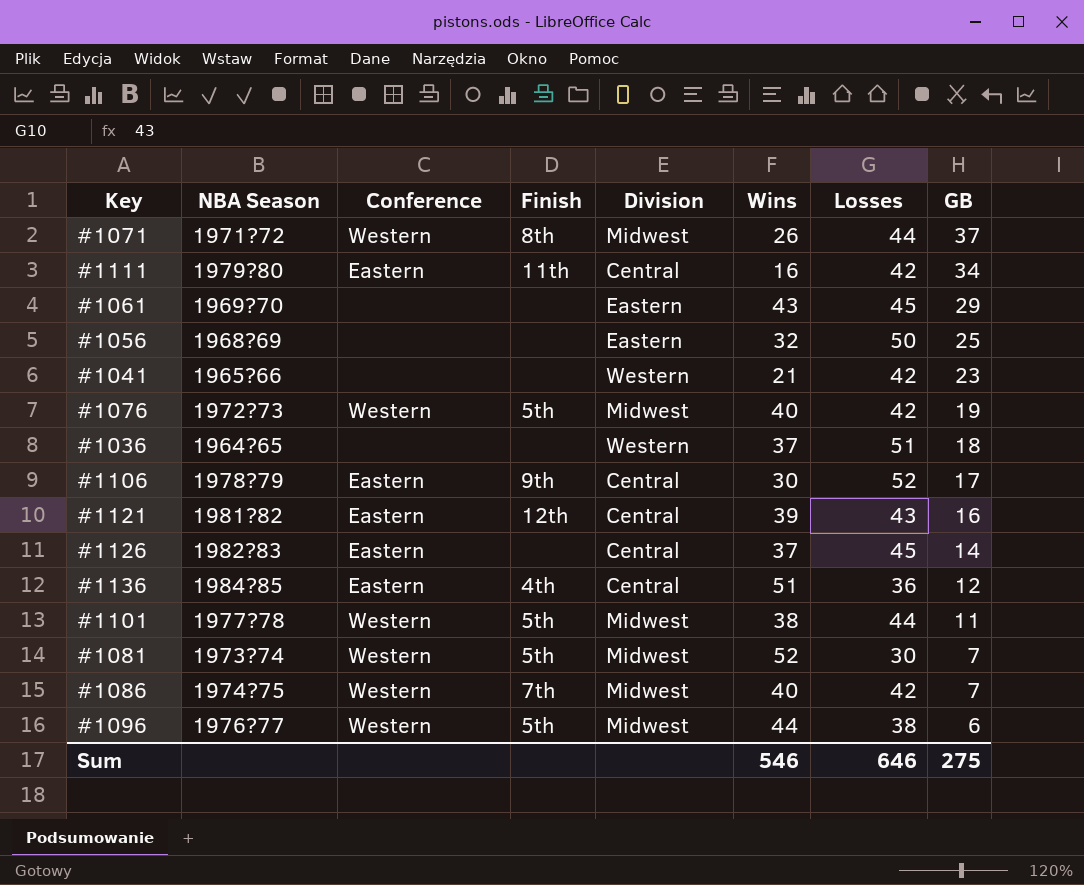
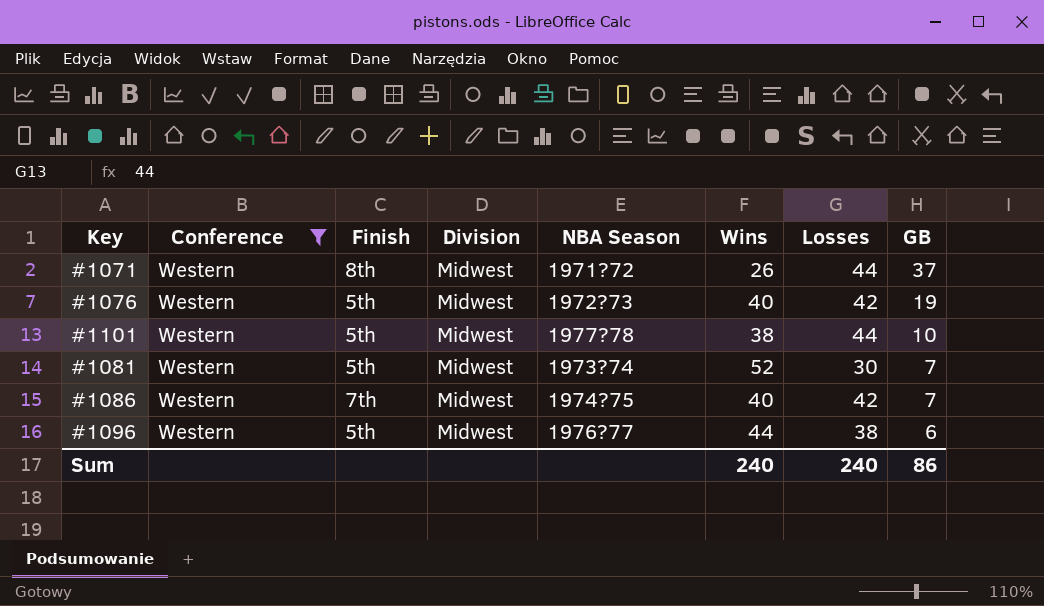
filter: none -> Conference = Western
column NBA Season | position: 2 -> 5
#1101 | GB: 11 -> 10
Sum | Wins: 546 -> 240
Sum | Losses: 646 -> 240
Sum | GB: 275 -> 86

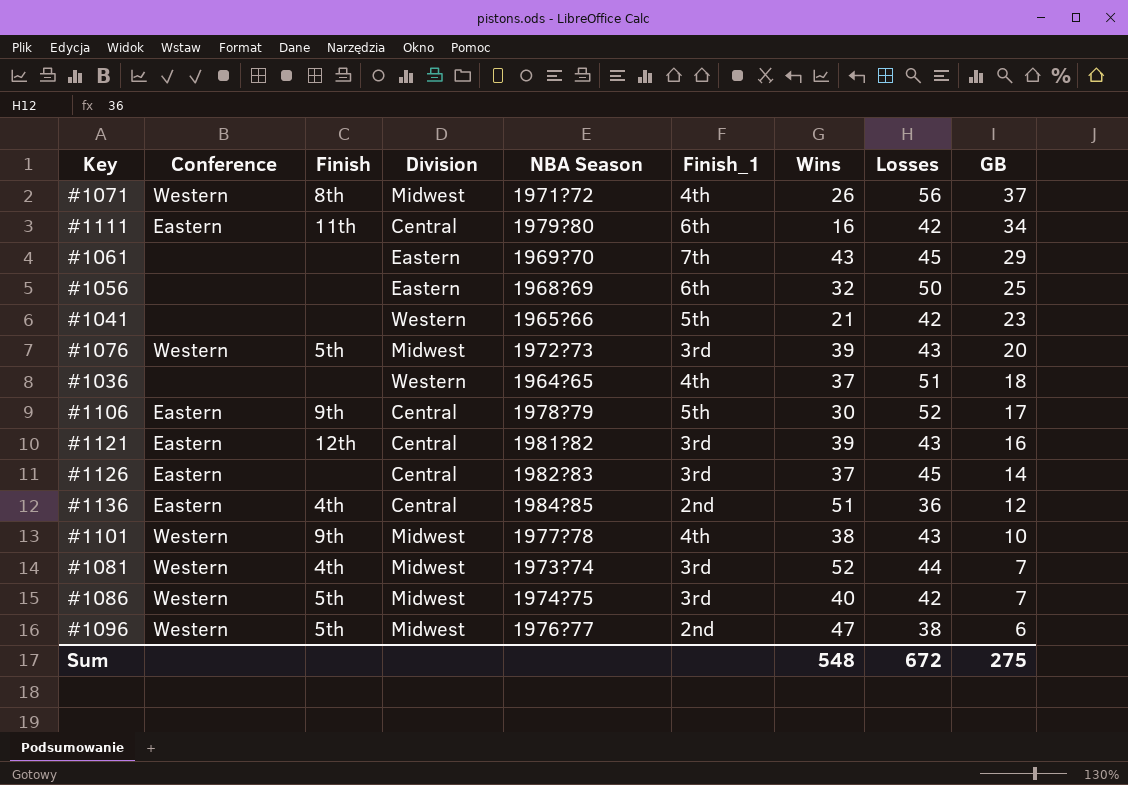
filter: Conference = Western -> none
column Finish_1 | position: none -> 6
#1071 | Losses: 44 -> 56
#1076 | Wins: 40 -> 39
#1076 | Losses: 42 -> 43
#1076 | GB: 19 -> 20
#1101 | Finish: 5th -> 9th
#1101 | Losses: 44 -> 43
#1081 | Finish: 5th -> 4th
#1081 | Losses: 30 -> 44
#1086 | Finish: 7th -> 5th
#1096 | Wins: 44 -> 47
Sum | Wins: 240 -> 548
Sum | Losses: 240 -> 672
Sum | GB: 86 -> 275

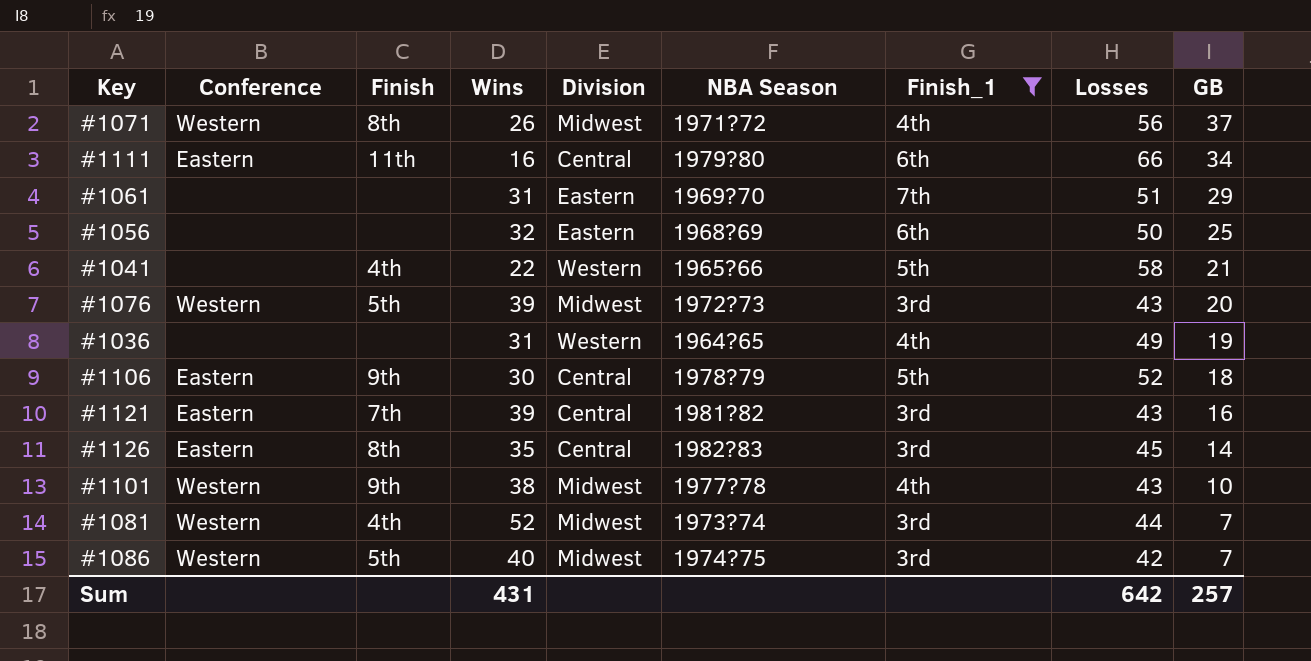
filter: none -> Finish_1 != 2nd
column Wins | position: 7 -> 4
#1111 | Losses: 42 -> 66
#1061 | Wins: 43 -> 31
#1061 | Losses: 45 -> 51
#1041 | Finish: none -> 4th
#1041 | Wins: 21 -> 22
#1041 | Losses: 42 -> 58
#1041 | GB: 23 -> 21
#1036 | Wins: 37 -> 31
#1036 | Losses: 51 -> 49
#1036 | GB: 18 -> 19
#1106 | GB: 17 -> 18
#1121 | Finish: 12th -> 7th
#1126 | Finish: none -> 8th
#1126 | Wins: 37 -> 35
Sum | Wins: 548 -> 431
Sum | Losses: 672 -> 642
Sum | GB: 275 -> 257

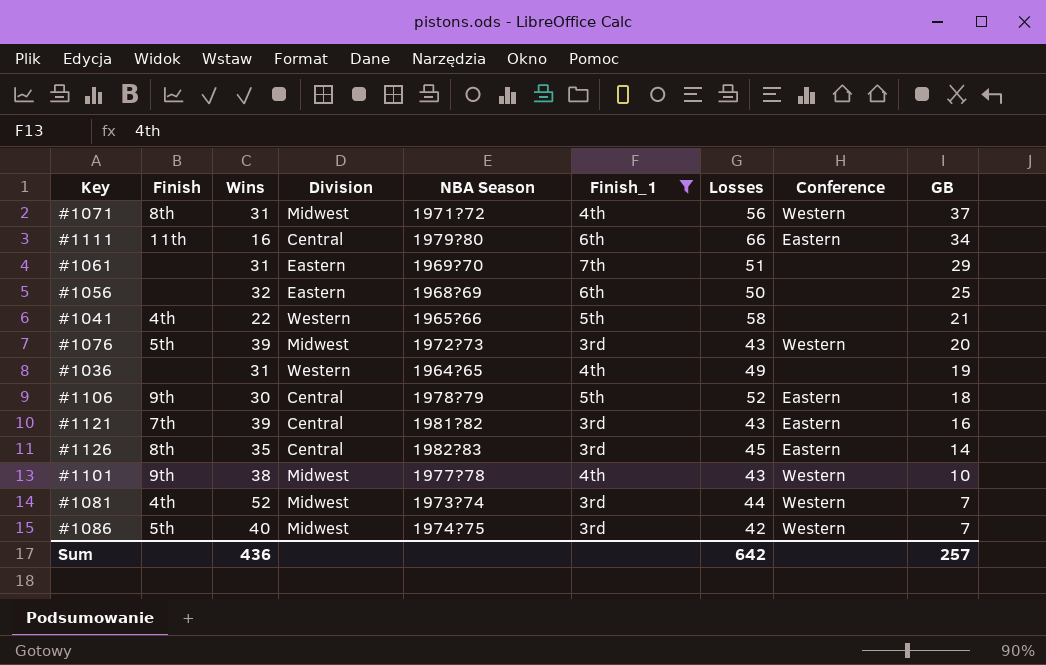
column Conference | position: 2 -> 8
#1071 | Wins: 26 -> 31
Sum | Wins: 431 -> 436

